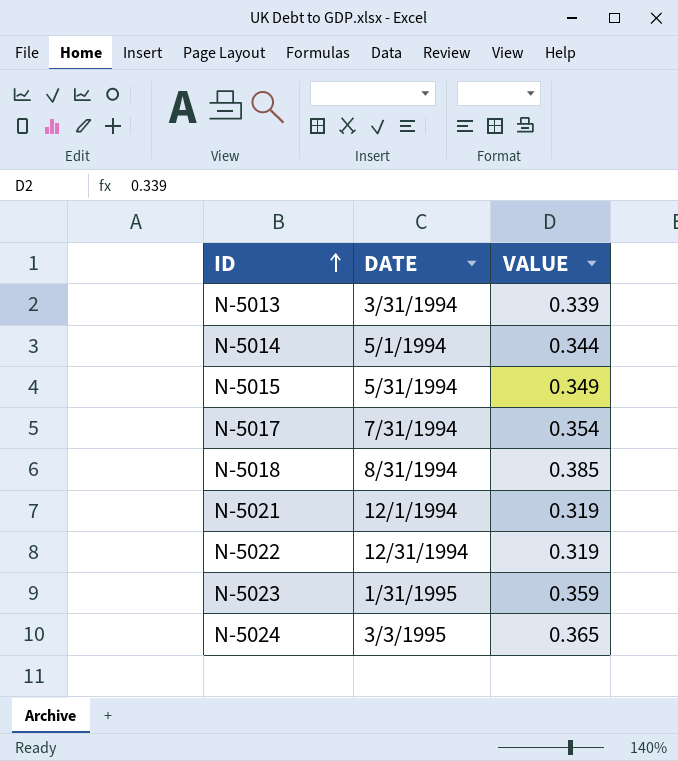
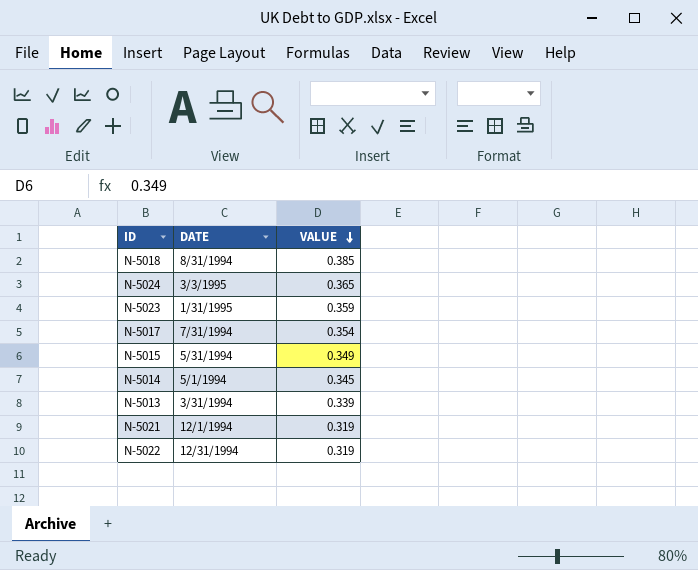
row order: ID ascending -> VALUE descending
N-5014 | VALUE: 0.344 -> 0.345

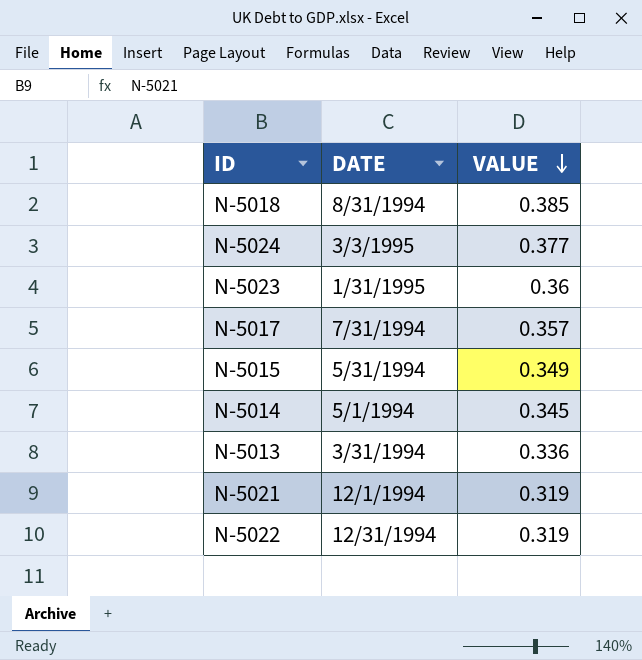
N-5024 | VALUE: 0.365 -> 0.377
N-5023 | VALUE: 0.359 -> 0.36
N-5017 | VALUE: 0.354 -> 0.357
N-5013 | VALUE: 0.339 -> 0.336

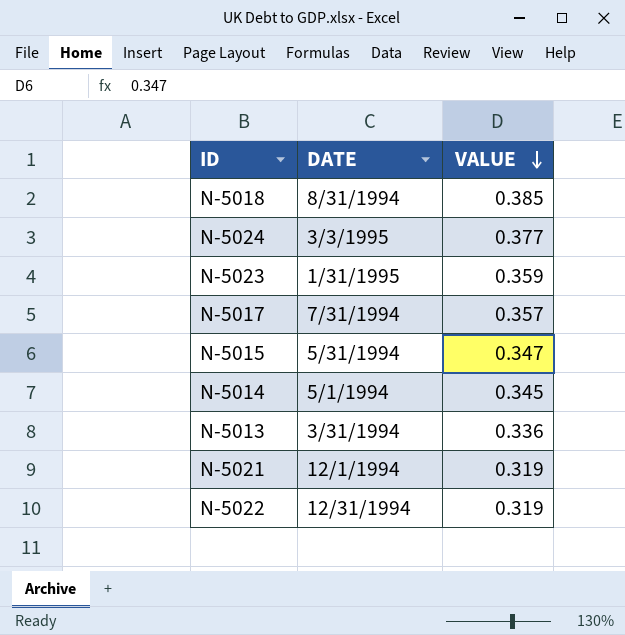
N-5023 | VALUE: 0.36 -> 0.359
N-5015 | VALUE: 0.349 -> 0.347

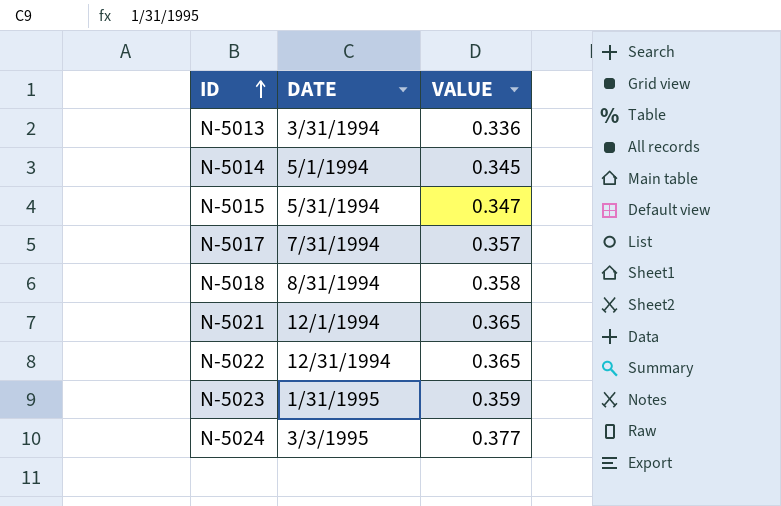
row order: VALUE descending -> ID ascending
N-5018 | VALUE: 0.385 -> 0.358
N-5021 | VALUE: 0.319 -> 0.365
N-5022 | VALUE: 0.319 -> 0.365

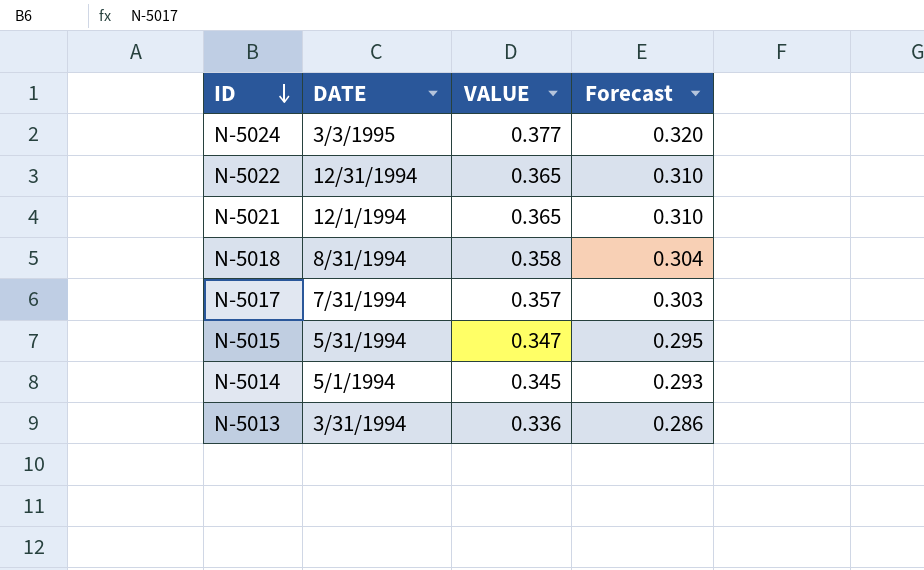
row order: ID ascending -> ID descending
column Forecast | formula: none -> [VALUE] * 0.85
row N-5023: 1/31/1995 | 0.359 -> none

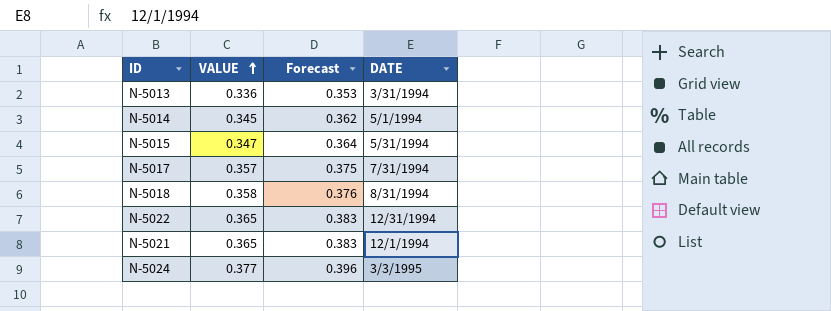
row order: ID descending -> VALUE ascending
column Forecast | formula: [VALUE] * 0.85 -> [VALUE] * 1.05
column DATE | position: 2 -> 4

